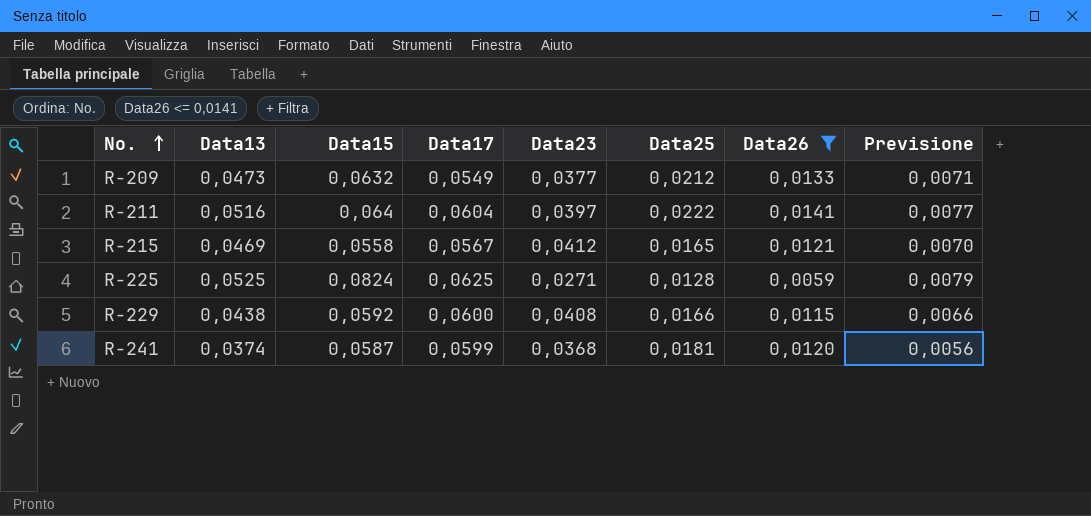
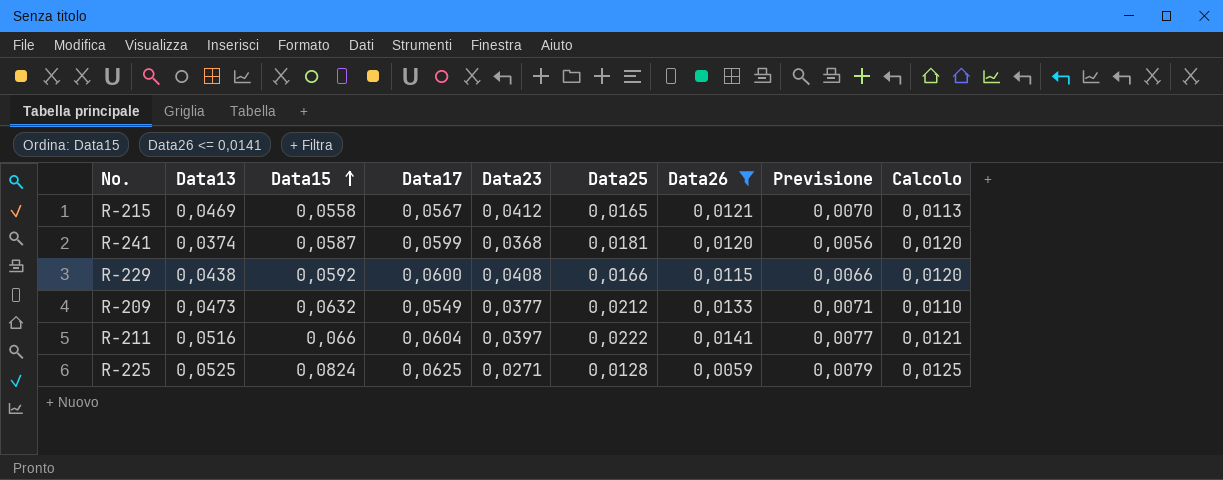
row order: No. ascending -> Data15 ascending
column Calcolo | formula: none -> [Data17] * 0,2
R-211 | Data15: 0,064 -> 0,066

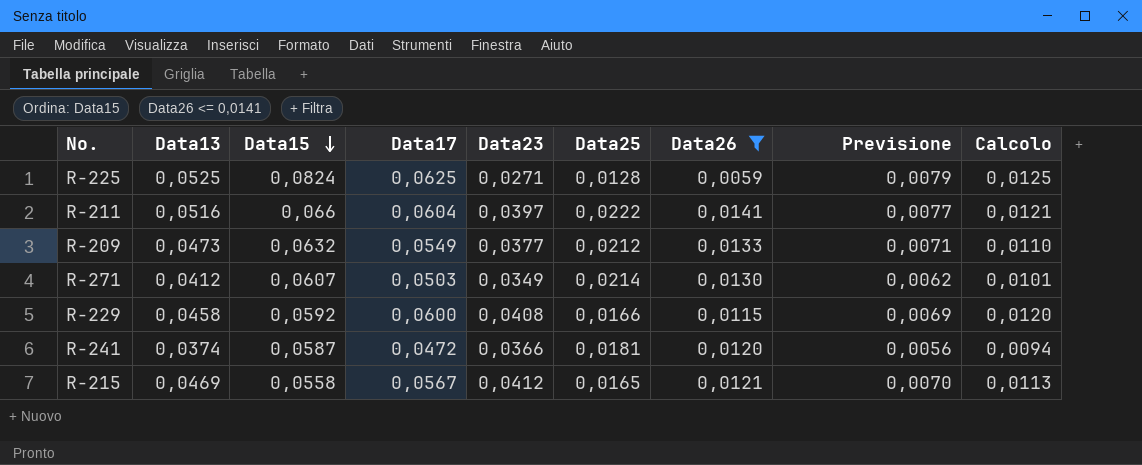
row order: Data15 ascending -> Data15 descending
row R-271: none -> 0,0412 | 0,0607 | 0,0503 | 0,0349 | 0,0214 | 0,0130 | 0,0062 | 0,0101
R-229 | Data13: 0,0438 -> 0,0458
R-229 | Previsione: 0,0066 -> 0,0069
R-241 | Data17: 0,0599 -> 0,0472
R-241 | Data23: 0,0368 -> 0,0366
R-241 | Calcolo: 0,0120 -> 0,0094

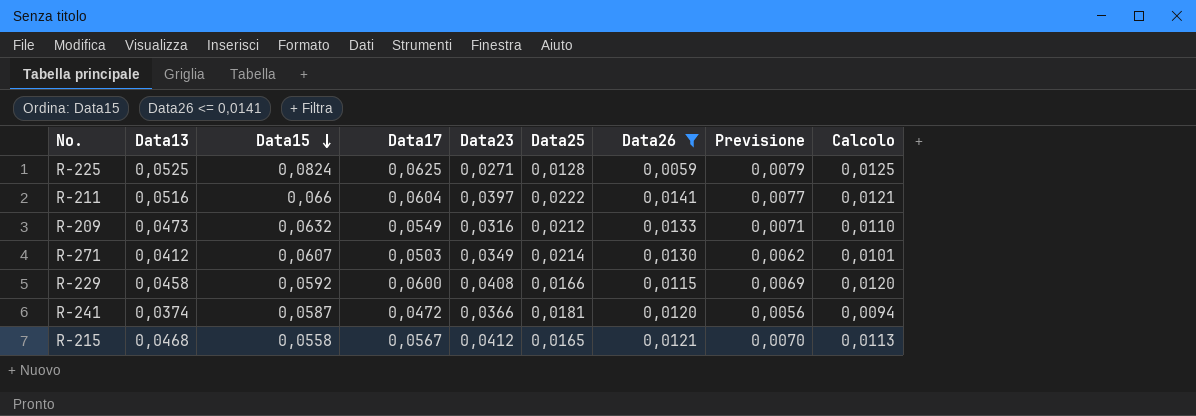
R-209 | Data23: 0,0377 -> 0,0316
R-215 | Data13: 0,0469 -> 0,0468

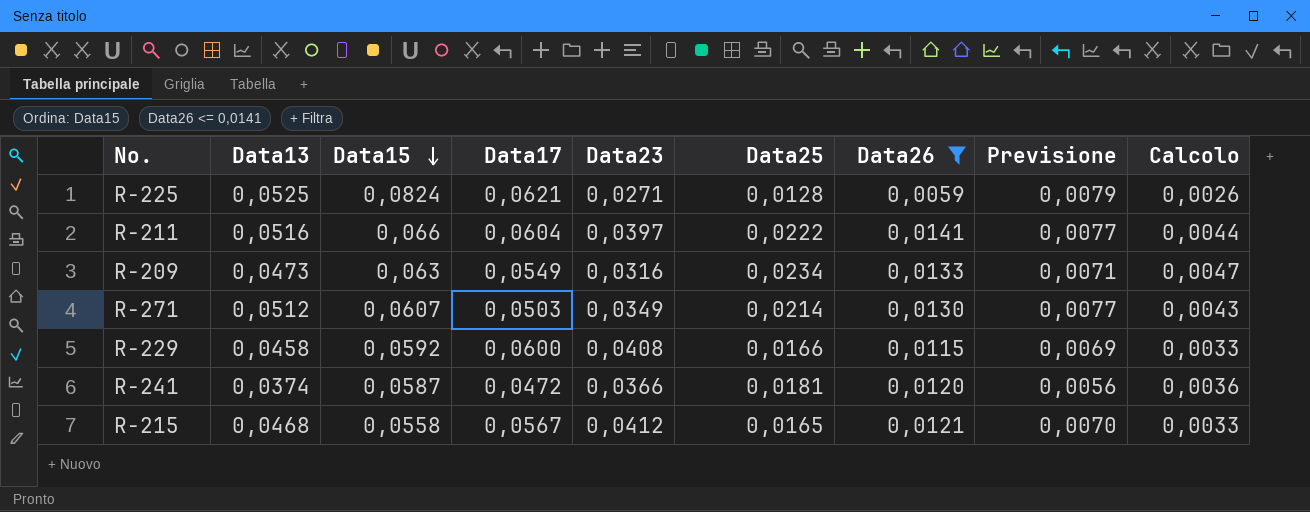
column Calcolo | formula: [Data17] * 0,2 -> [Data25] * 0,2
R-225 | Data17: 0,0625 -> 0,0621
R-209 | Data15: 0,0632 -> 0,063
R-209 | Data25: 0,0212 -> 0,0234
R-271 | Data13: 0,0412 -> 0,0512
R-271 | Previsione: 0,0062 -> 0,0077

